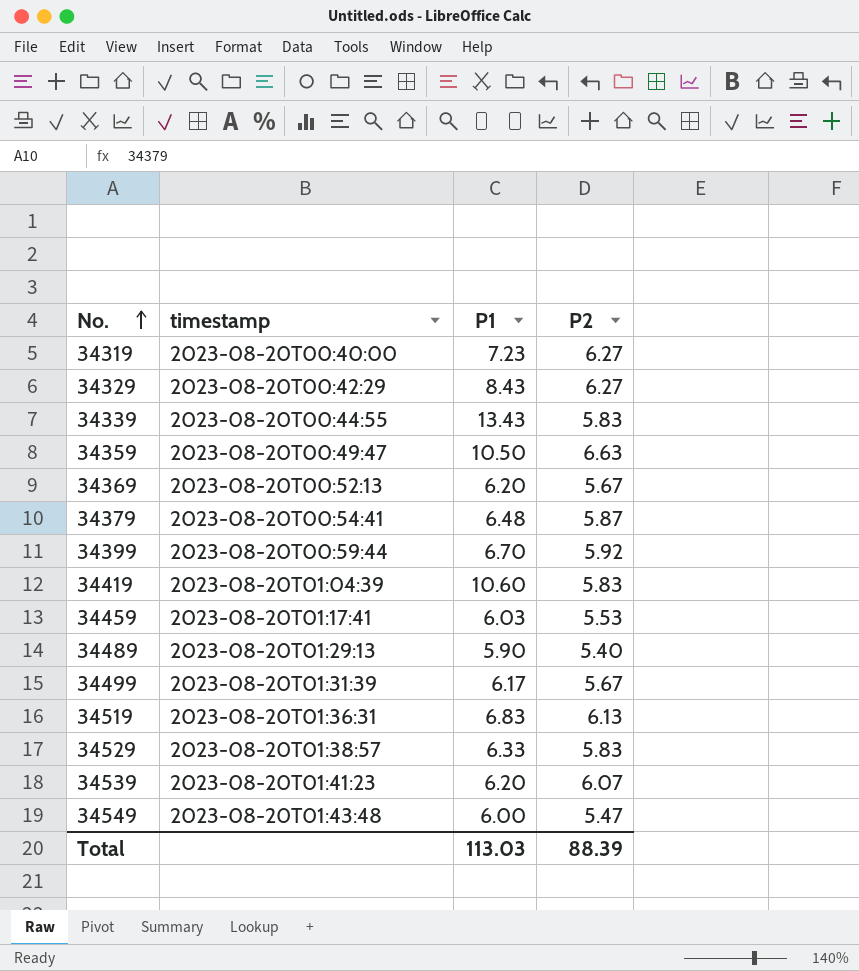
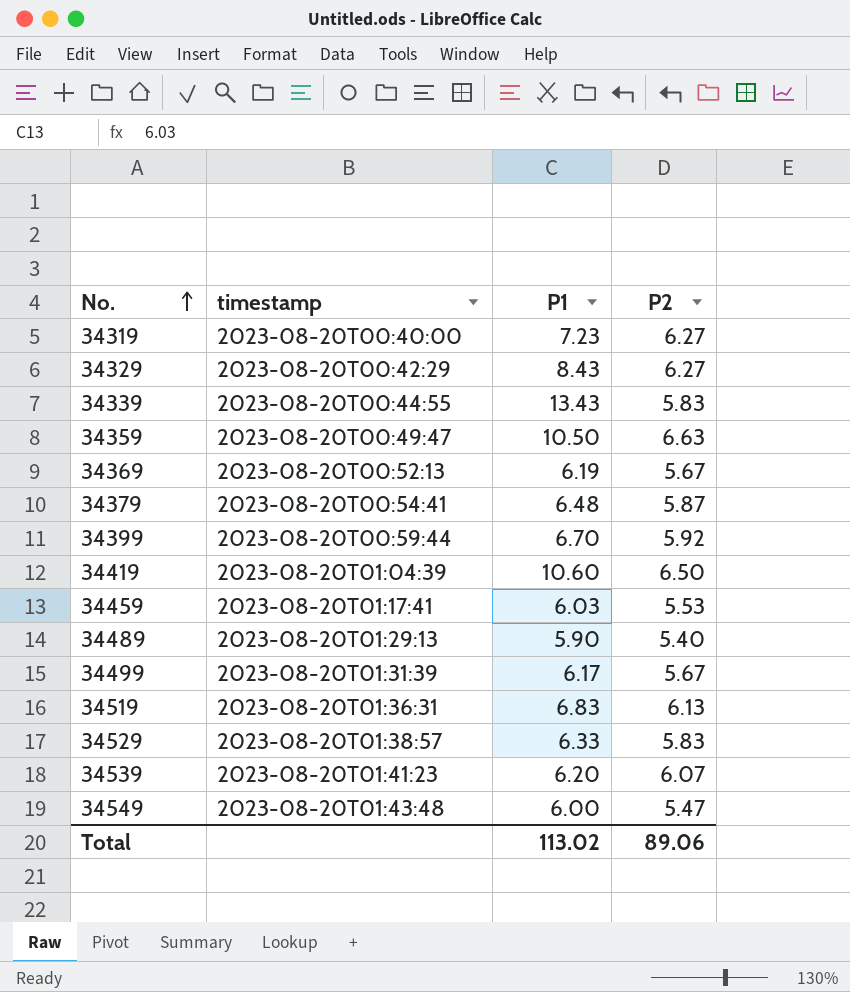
34369 | P1: 6.20 -> 6.19
34419 | P2: 5.83 -> 6.50
Total | P1: 113.03 -> 113.02
Total | P2: 88.39 -> 89.06

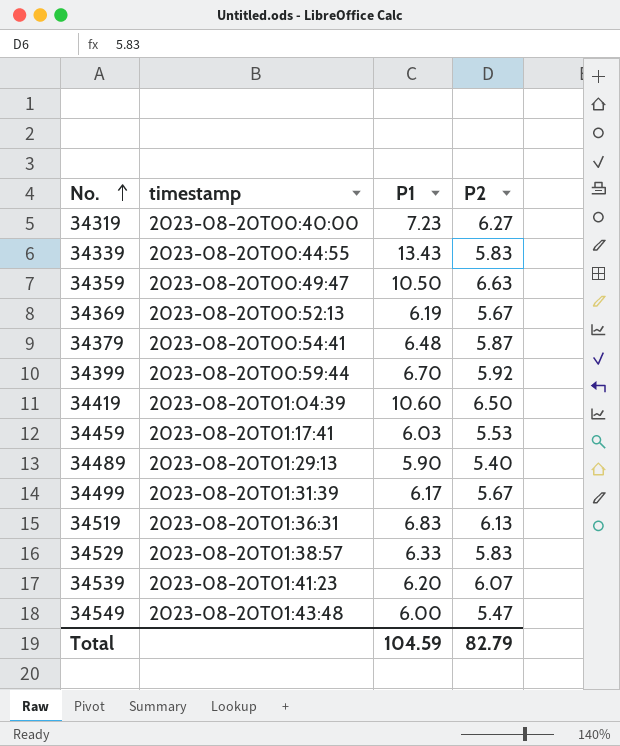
row 34329: 2023-08-20T00:42:29 | 8.43 | 6.27 -> none
Total | P1: 113.02 -> 104.59
Total | P2: 89.06 -> 82.79

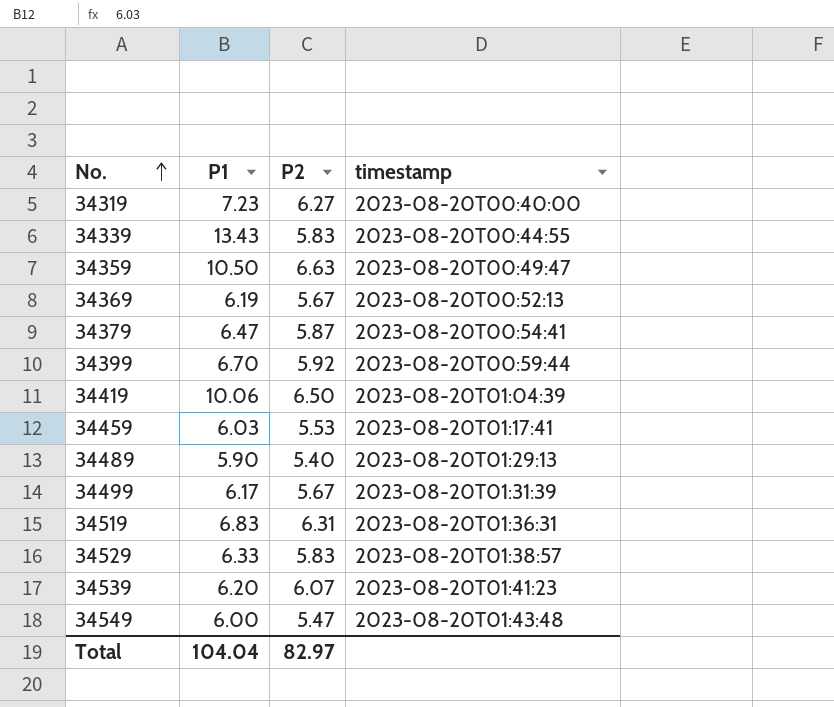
column timestamp | position: 2 -> 4
34379 | P1: 6.48 -> 6.47
34419 | P1: 10.60 -> 10.06
34519 | P2: 6.13 -> 6.31
Total | P1: 104.59 -> 104.04
Total | P2: 82.79 -> 82.97

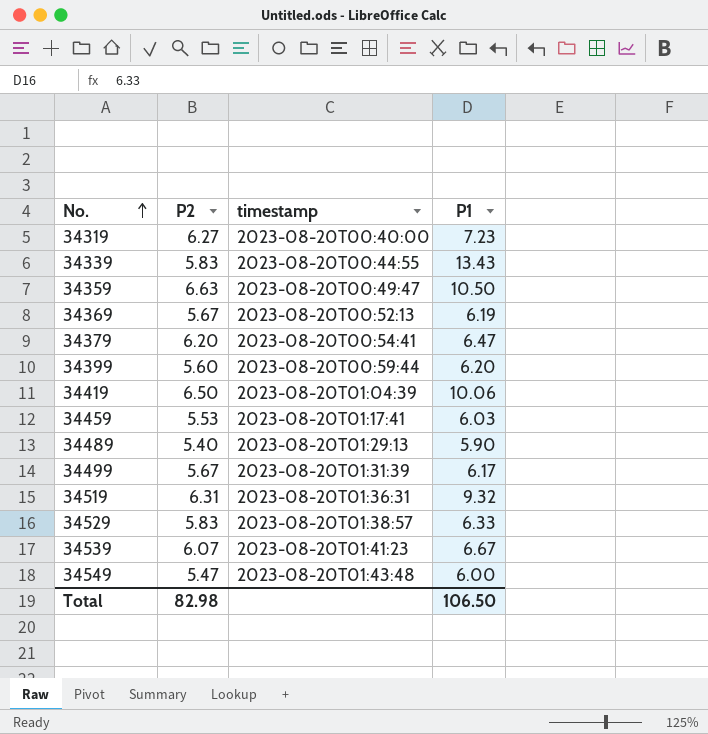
column P1 | position: 2 -> 4
34379 | P2: 5.87 -> 6.20
34399 | P2: 5.92 -> 5.60
34399 | P1: 6.70 -> 6.20
34519 | P1: 6.83 -> 9.32
34539 | P1: 6.20 -> 6.67
Total | P2: 82.97 -> 82.98
Total | P1: 104.04 -> 106.50

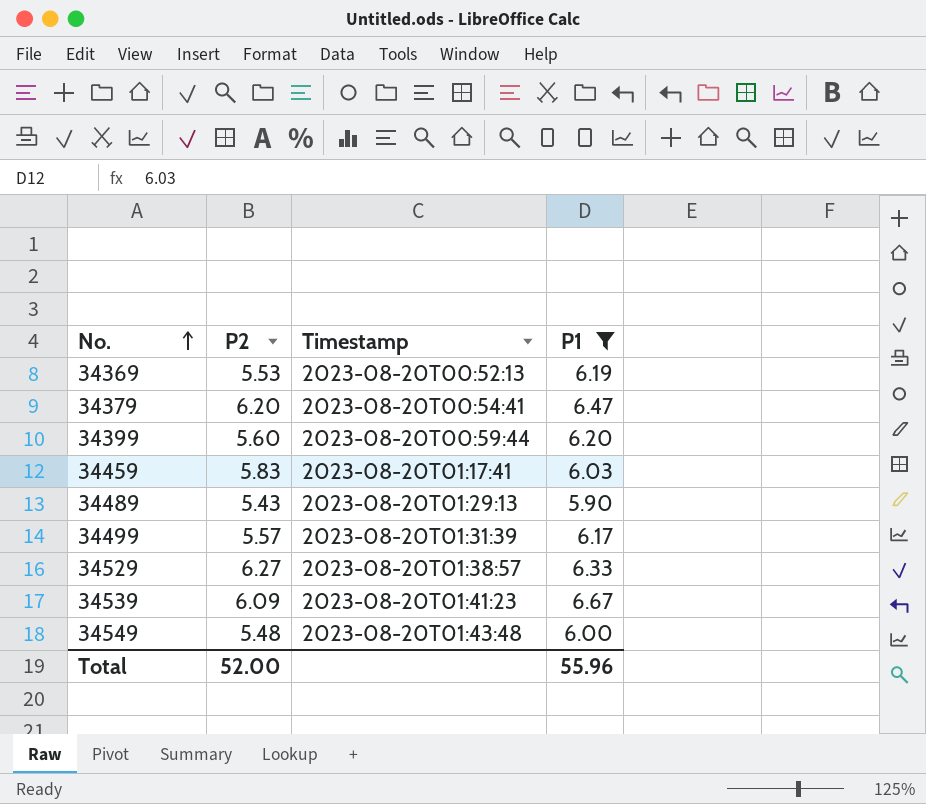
filter: none -> P1 <= 6.67
column name: timestamp -> Timestamp
34369 | P2: 5.67 -> 5.53
34459 | P2: 5.53 -> 5.83
34489 | P2: 5.40 -> 5.43
34499 | P2: 5.67 -> 5.57
34529 | P2: 5.83 -> 6.27
34539 | P2: 6.07 -> 6.09
34549 | P2: 5.47 -> 5.48
Total | P2: 82.98 -> 52.00
Total | P1: 106.50 -> 55.96

